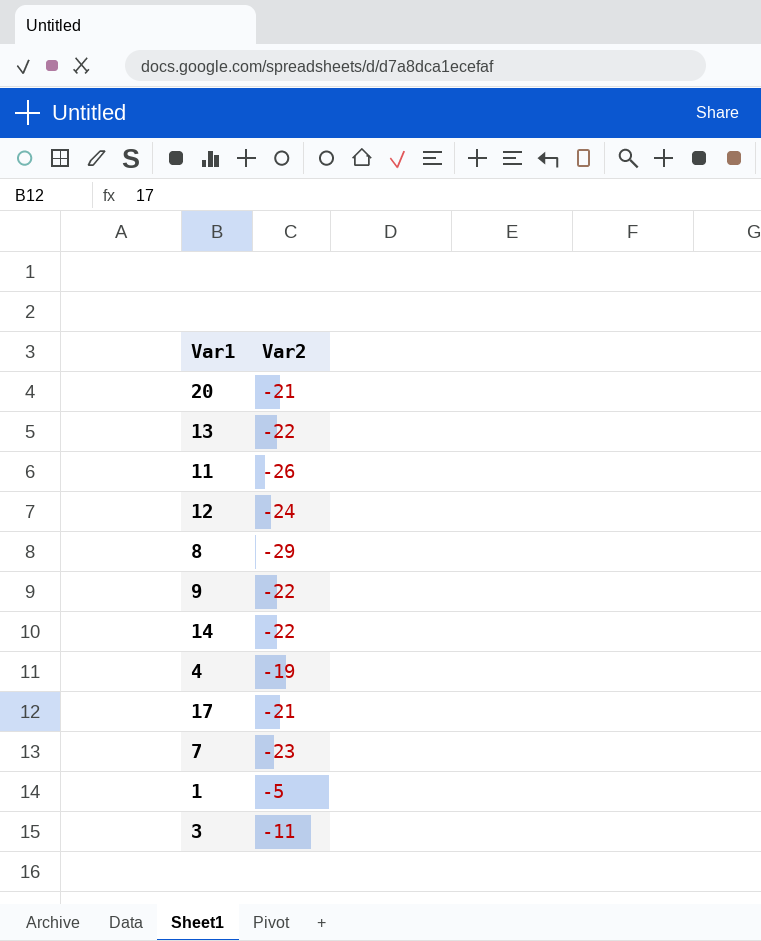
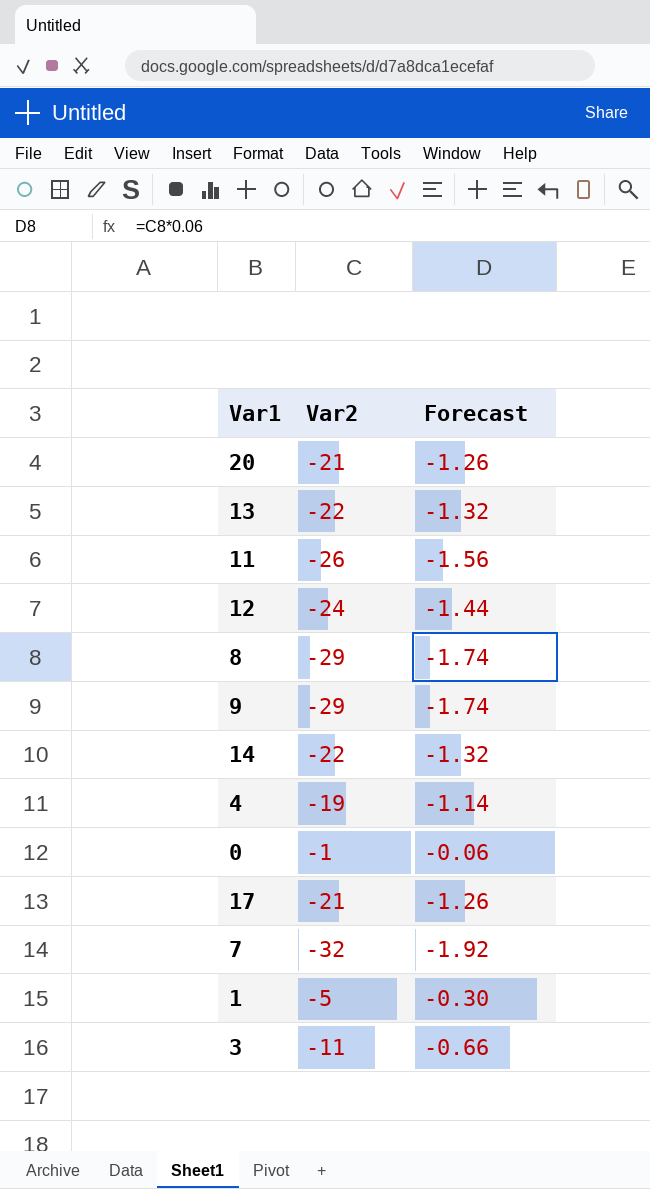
column Forecast | formula: none -> [Var2] * 0.06
9 | Var2: -22 -> -29
row 0: none -> -1 | -0.06
7 | Var2: -23 -> -32

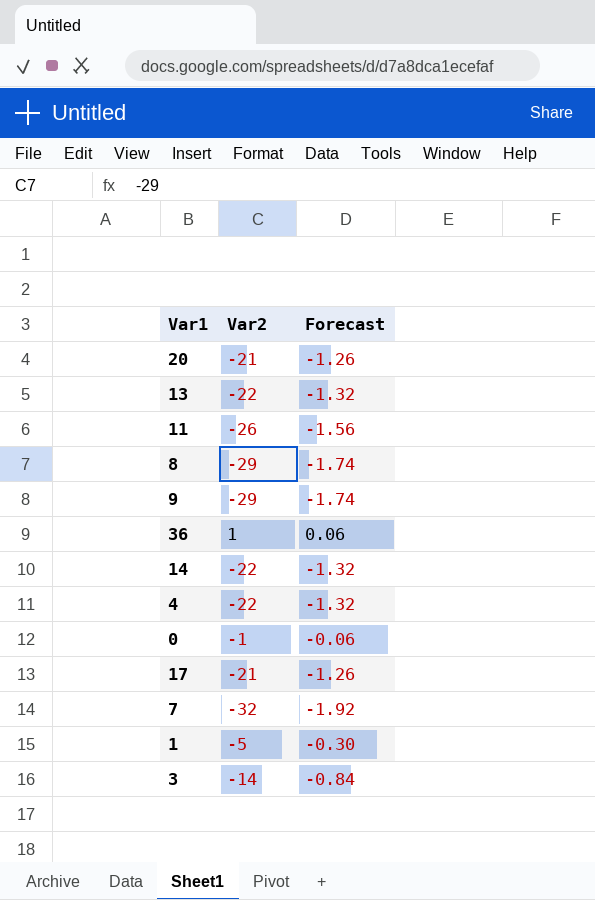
row 12: -24 | -1.44 -> none
row 36: none -> 1 | 0.06
4 | Var2: -19 -> -22
4 | Forecast: -1.14 -> -1.32
3 | Var2: -11 -> -14
3 | Forecast: -0.66 -> -0.84

